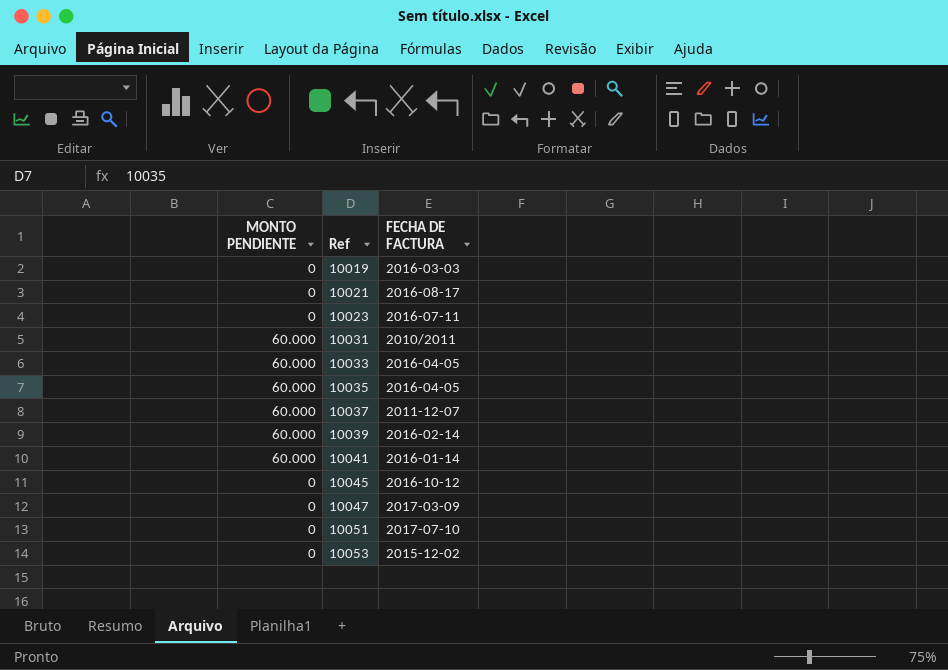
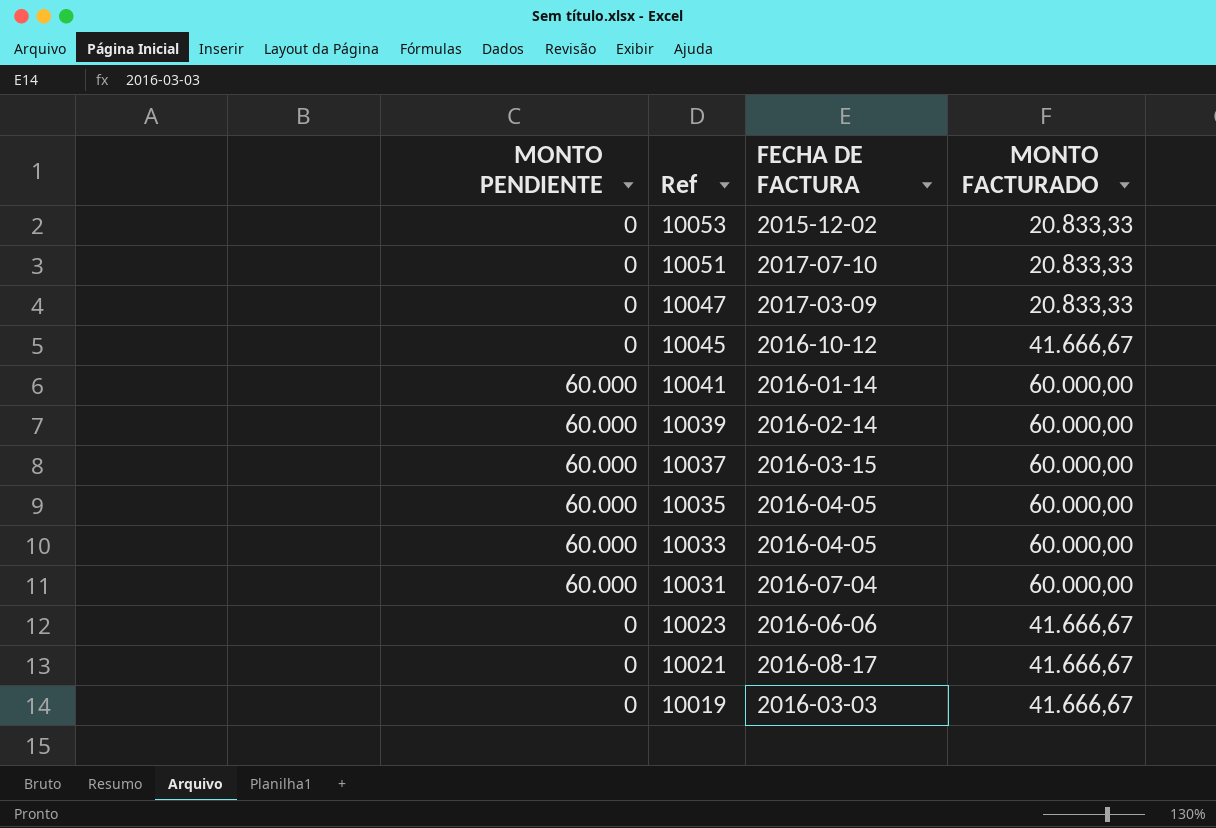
row order: Ref ascending -> Ref descending
column MONTO FACTURADO | position: none -> 4
10037 | FECHA DE FACTURA: 2011-12-07 -> 2016-03-15
10031 | FECHA DE FACTURA: 2010/2011 -> 2016-07-04
10023 | FECHA DE FACTURA: 2016-07-11 -> 2016-06-06

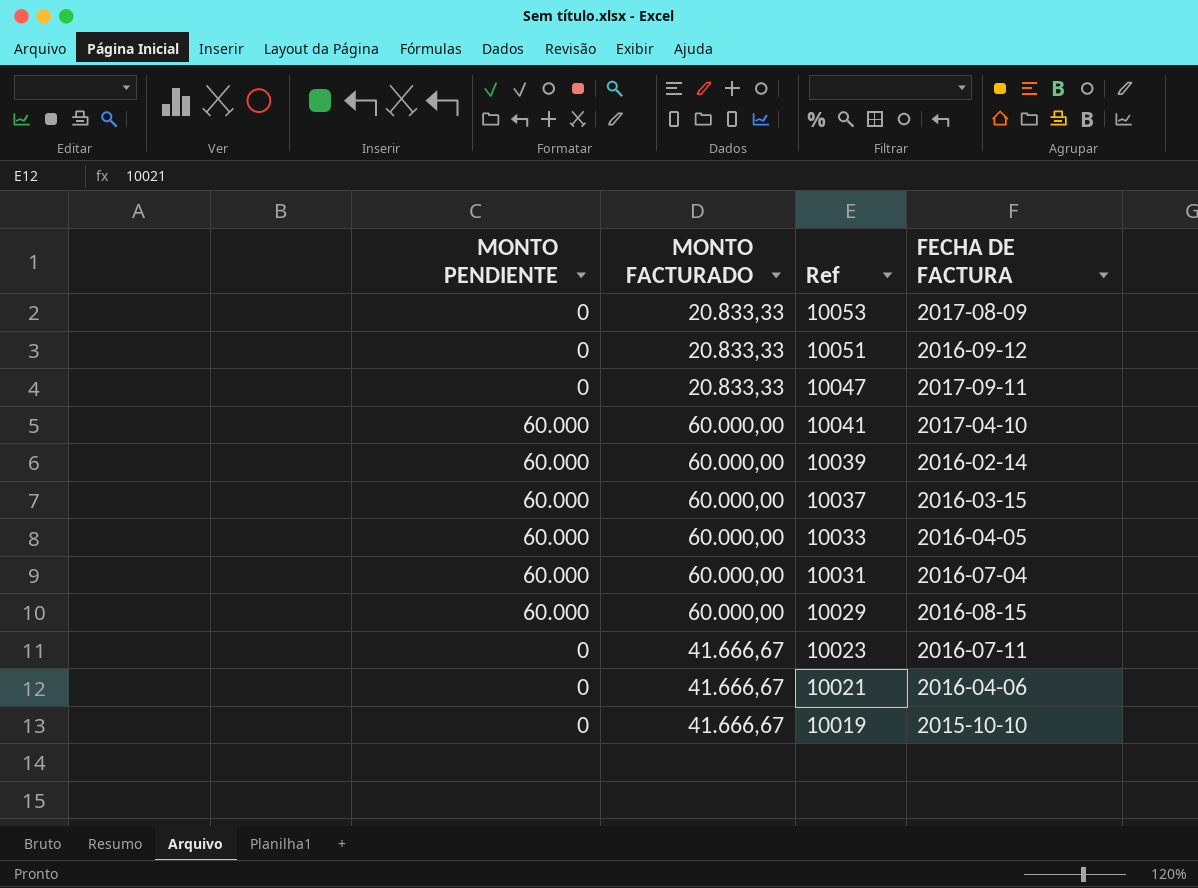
column MONTO FACTURADO | position: 4 -> 2
row 10045: 0 | 2016-10-12 | 41.666,67 -> none
row 10035: 60.000 | 2016-04-05 | 60.000,00 -> none
10053 | FECHA DE FACTURA: 2015-12-02 -> 2017-08-09
10051 | FECHA DE FACTURA: 2017-07-10 -> 2016-09-12
10047 | FECHA DE FACTURA: 2017-03-09 -> 2017-09-11
10041 | FECHA DE FACTURA: 2016-01-14 -> 2017-04-10
row 10029: none -> 60.000 | 60.000,00 | 2016-08-15
10023 | FECHA DE FACTURA: 2016-06-06 -> 2016-07-11
10021 | FECHA DE FACTURA: 2016-08-17 -> 2016-04-06
10019 | FECHA DE FACTURA: 2016-03-03 -> 2015-10-10

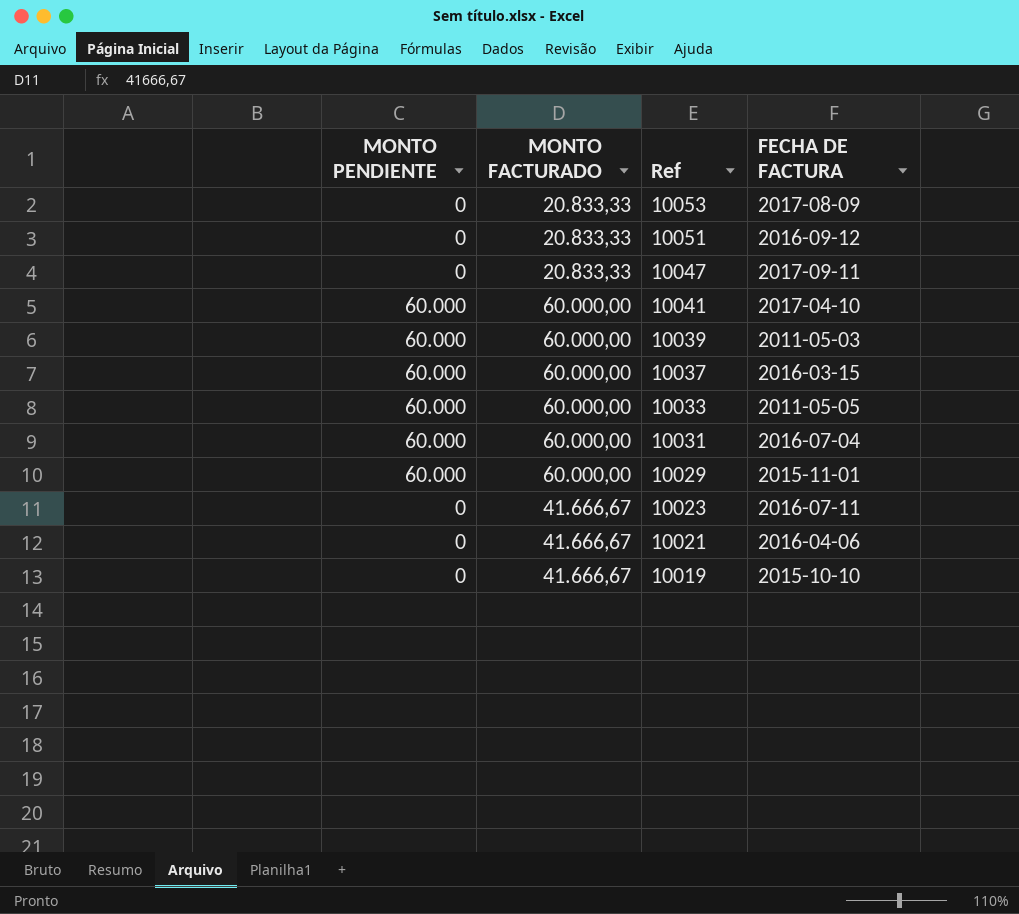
10039 | FECHA DE FACTURA: 2016-02-14 -> 2011-05-03
10033 | FECHA DE FACTURA: 2016-04-05 -> 2011-05-05
10029 | FECHA DE FACTURA: 2016-08-15 -> 2015-11-01

